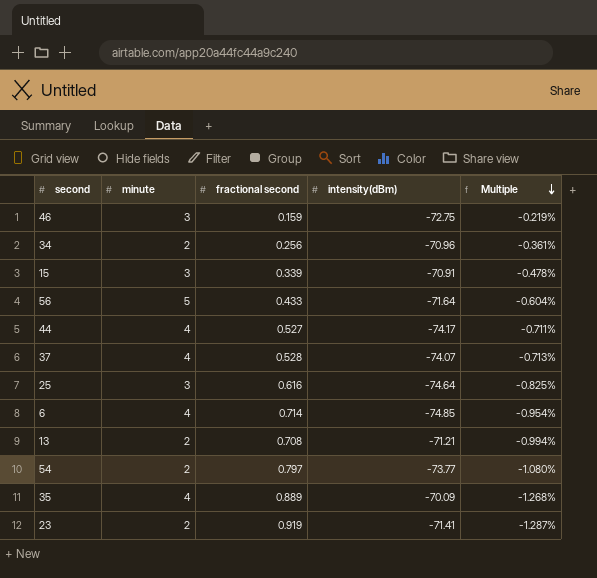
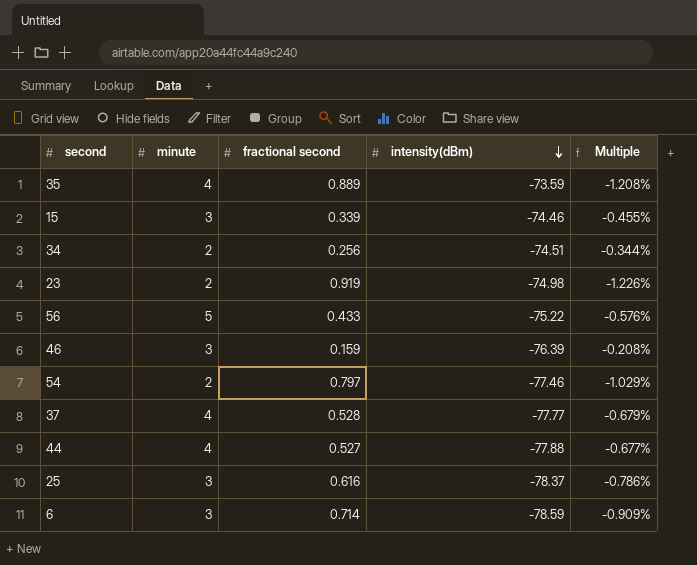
row order: Multiple descending -> intensity(dBm) descending
row 13: 2 | 0.708 | -71.21 | -0.994% -> none
35 | intensity(dBm): -70.09 -> -73.59
35 | Multiple: -1.268% -> -1.208%
15 | intensity(dBm): -70.91 -> -74.46
15 | Multiple: -0.478% -> -0.455%
34 | intensity(dBm): -70.96 -> -74.51
34 | Multiple: -0.361% -> -0.344%
23 | intensity(dBm): -71.41 -> -74.98
23 | Multiple: -1.287% -> -1.226%
56 | intensity(dBm): -71.64 -> -75.22
56 | Multiple: -0.604% -> -0.576%
46 | intensity(dBm): -72.75 -> -76.39
46 | Multiple: -0.219% -> -0.208%
54 | intensity(dBm): -73.77 -> -77.46
54 | Multiple: -1.080% -> -1.029%
37 | intensity(dBm): -74.07 -> -77.77
37 | Multiple: -0.713% -> -0.679%
44 | intensity(dBm): -74.17 -> -77.88
44 | Multiple: -0.711% -> -0.677%
25 | intensity(dBm): -74.64 -> -78.37
25 | Multiple: -0.825% -> -0.786%
6 | minute: 4 -> 3
6 | intensity(dBm): -74.85 -> -78.59
6 | Multiple: -0.954% -> -0.909%

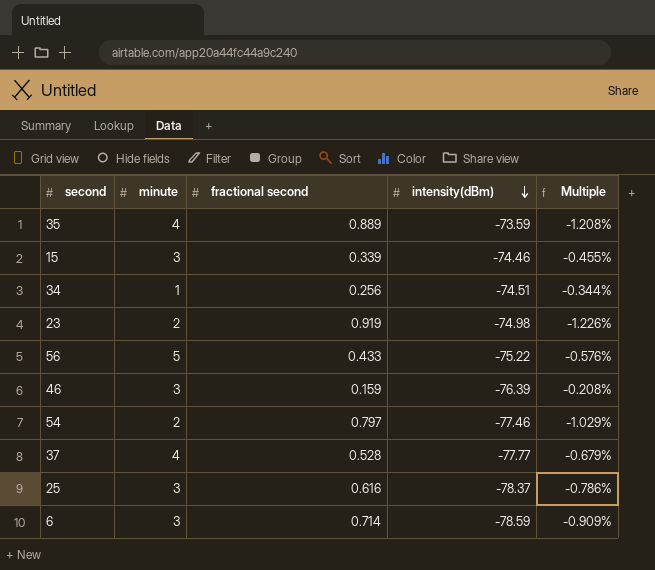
row 44: 4 | 0.527 | -77.88 | -0.677% -> none
34 | minute: 2 -> 1

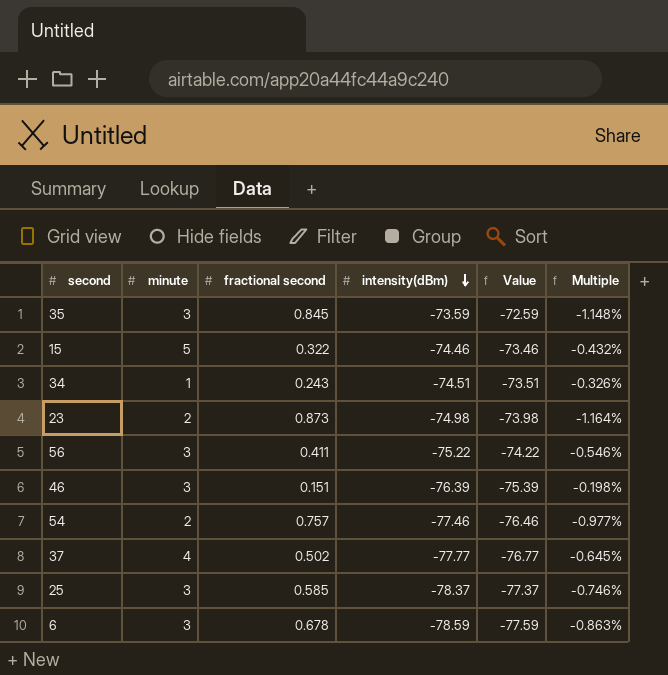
column Value | formula: none -> [intensity(dBm)] + 1
35 | minute: 4 -> 3
35 | fractional second: 0.889 -> 0.845
35 | Multiple: -1.208% -> -1.148%
15 | minute: 3 -> 5
15 | fractional second: 0.339 -> 0.322
15 | Multiple: -0.455% -> -0.432%
34 | fractional second: 0.256 -> 0.243
34 | Multiple: -0.344% -> -0.326%
23 | fractional second: 0.919 -> 0.873
23 | Multiple: -1.226% -> -1.164%
56 | minute: 5 -> 3
56 | fractional second: 0.433 -> 0.411
56 | Multiple: -0.576% -> -0.546%
46 | fractional second: 0.159 -> 0.151
46 | Multiple: -0.208% -> -0.198%
54 | fractional second: 0.797 -> 0.757
54 | Multiple: -1.029% -> -0.977%
37 | fractional second: 0.528 -> 0.502
37 | Multiple: -0.679% -> -0.645%
25 | fractional second: 0.616 -> 0.585
25 | Multiple: -0.786% -> -0.746%
6 | fractional second: 0.714 -> 0.678
6 | Multiple: -0.909% -> -0.863%

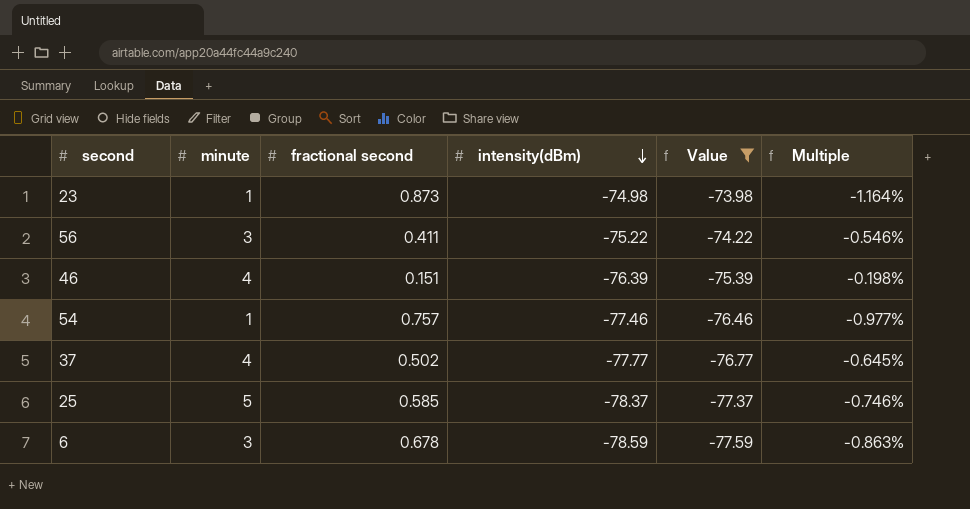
filter: none -> Value <= -73.98
23 | minute: 2 -> 1
46 | minute: 3 -> 4
54 | minute: 2 -> 1
25 | minute: 3 -> 5

